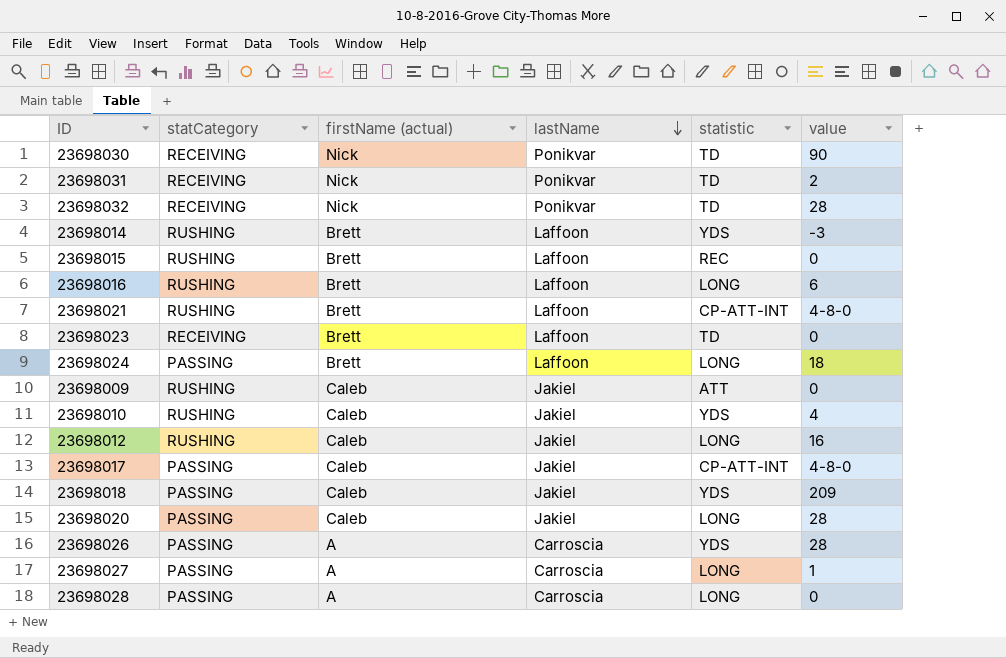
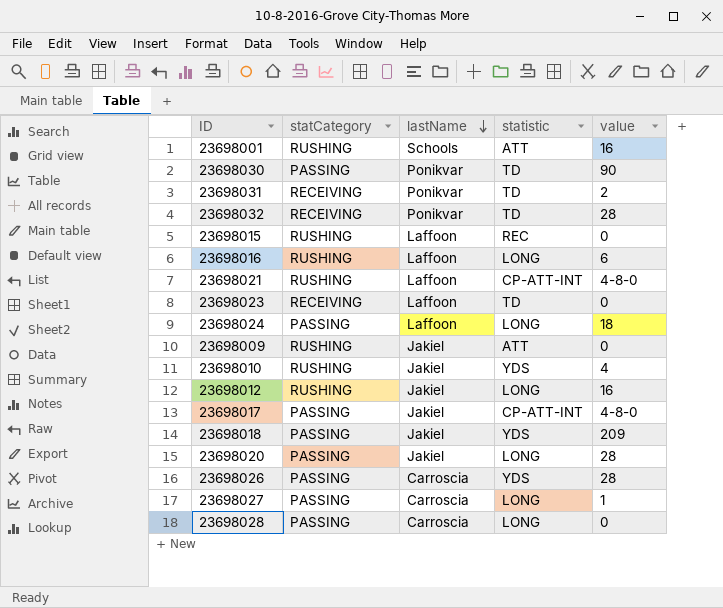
column firstName (actual) | position: 3 -> none
row 23698014: RUSHING | Brett | Laffoon | YDS | -3 -> none
row 23698001: none -> RUSHING | Schools | ATT | 16
23698030 | statCategory: RECEIVING -> PASSING

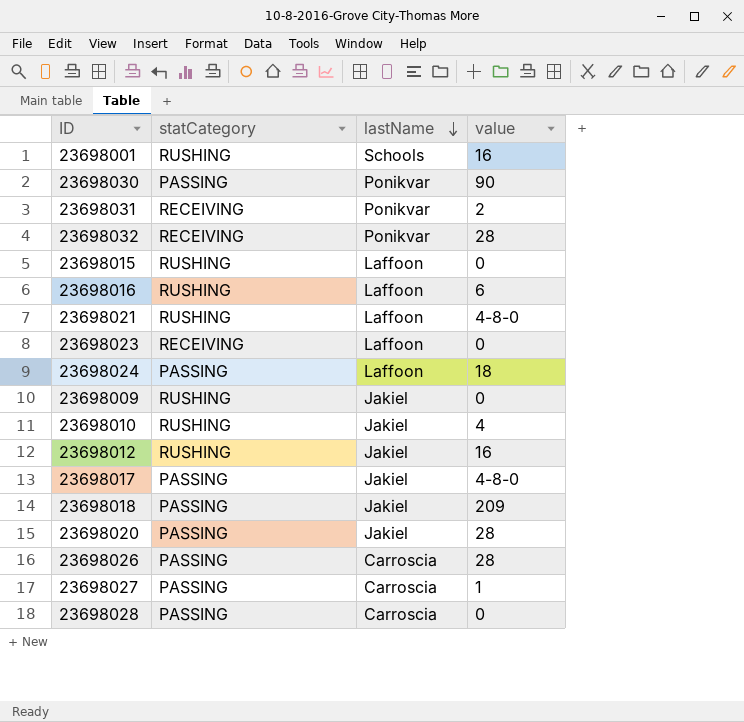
column statistic | position: 4 -> none

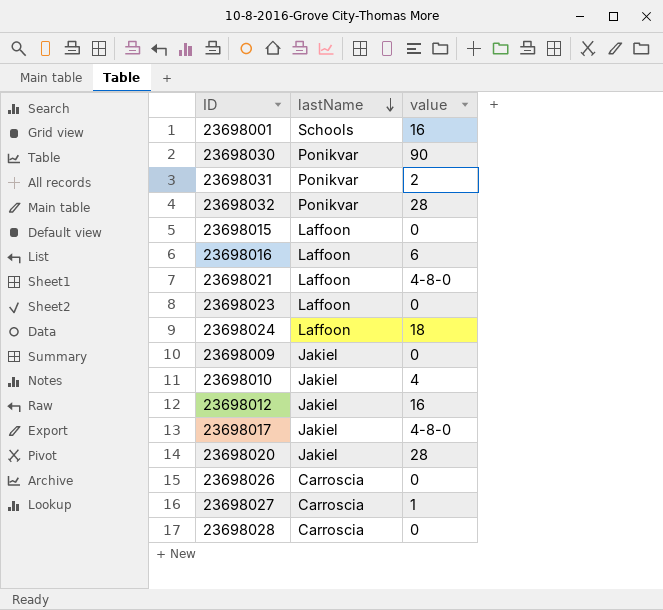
column statCategory | position: 2 -> none
row 23698018: PASSING | Jakiel | 209 -> none
23698026 | value: 28 -> 0

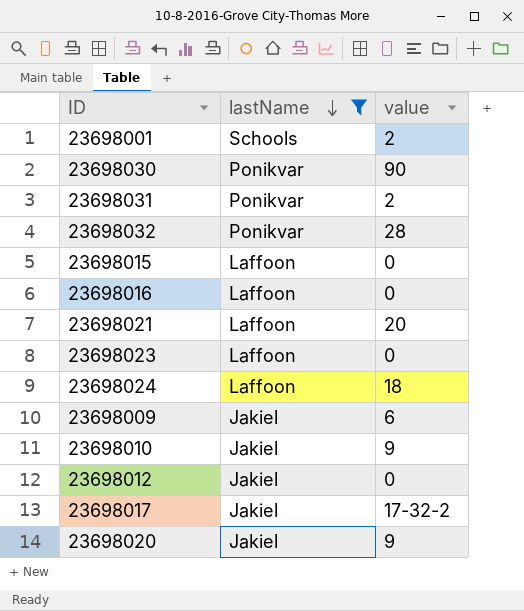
filter: none -> lastName != Carroscia
23698001 | value: 16 -> 2
23698016 | value: 6 -> 0
23698021 | value: 4-8-0 -> 20
23698009 | value: 0 -> 6
23698010 | value: 4 -> 9
23698012 | value: 16 -> 0
23698017 | value: 4-8-0 -> 17-32-2
23698020 | value: 28 -> 9

